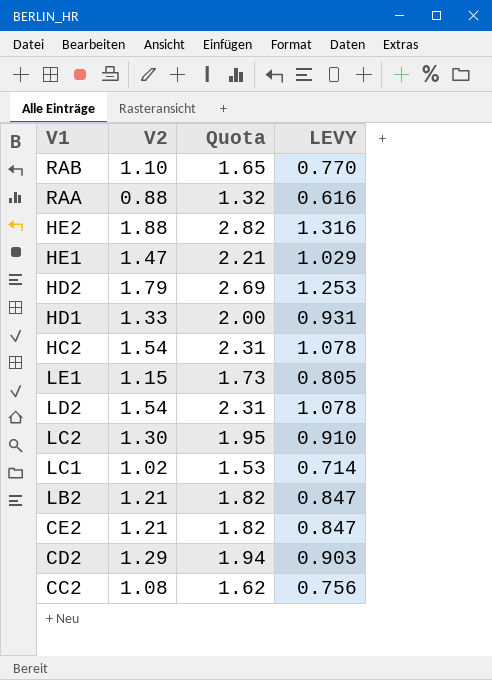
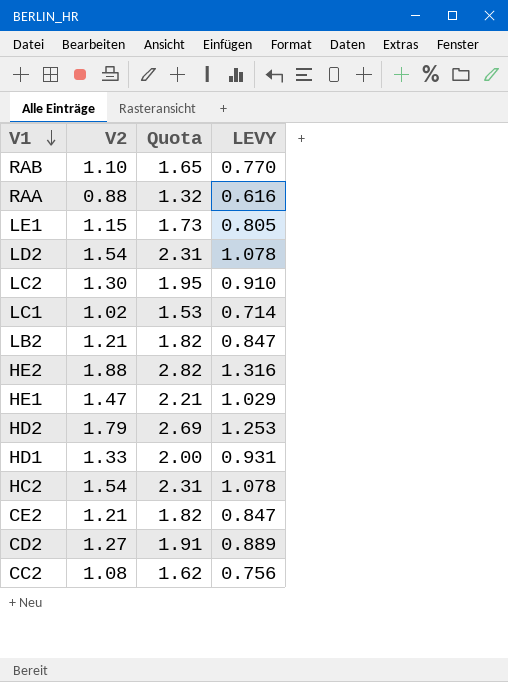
row order: none -> V1 descending
CD2 | V2: 1.29 -> 1.27
CD2 | Quota: 1.94 -> 1.91
CD2 | LEVY: 0.903 -> 0.889

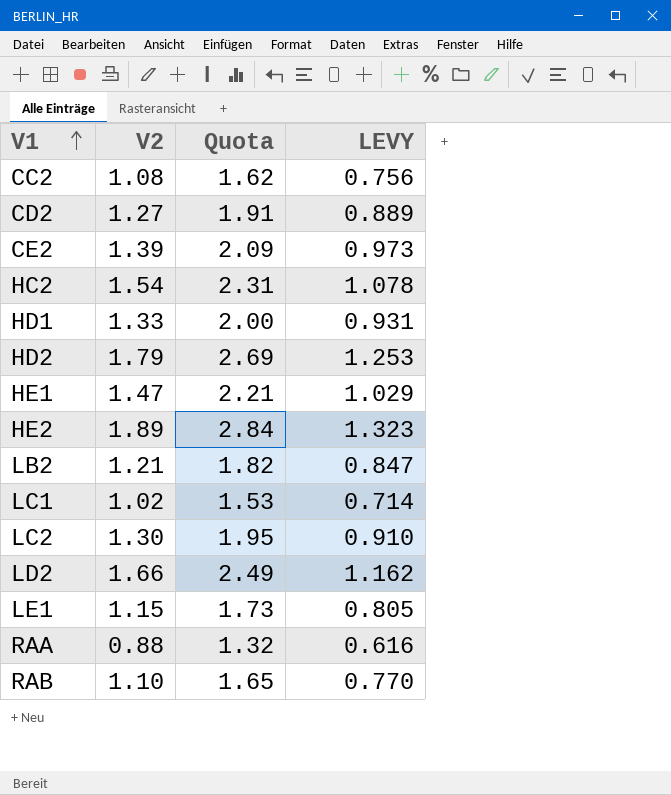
row order: V1 descending -> V1 ascending
CE2 | V2: 1.21 -> 1.39
CE2 | Quota: 1.82 -> 2.09
CE2 | LEVY: 0.847 -> 0.973
HE2 | V2: 1.88 -> 1.89
HE2 | Quota: 2.82 -> 2.84
HE2 | LEVY: 1.316 -> 1.323
LD2 | V2: 1.54 -> 1.66
LD2 | Quota: 2.31 -> 2.49
LD2 | LEVY: 1.078 -> 1.162

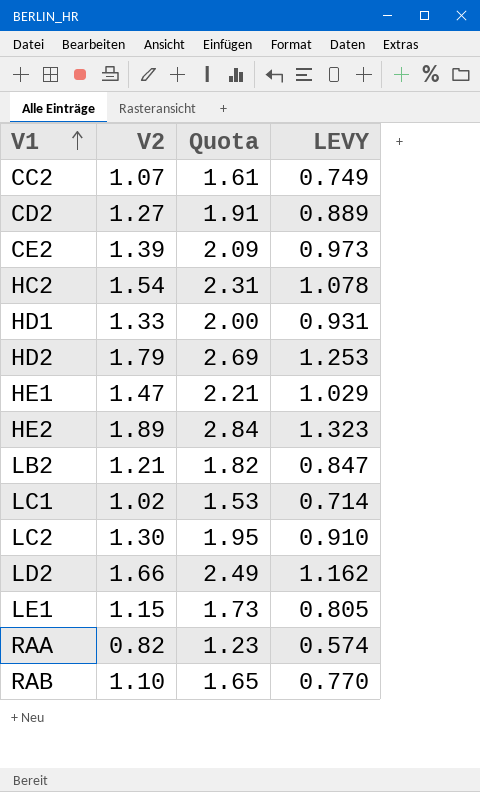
CC2 | V2: 1.08 -> 1.07
CC2 | Quota: 1.62 -> 1.61
CC2 | LEVY: 0.756 -> 0.749
RAA | V2: 0.88 -> 0.82
RAA | Quota: 1.32 -> 1.23
RAA | LEVY: 0.616 -> 0.574

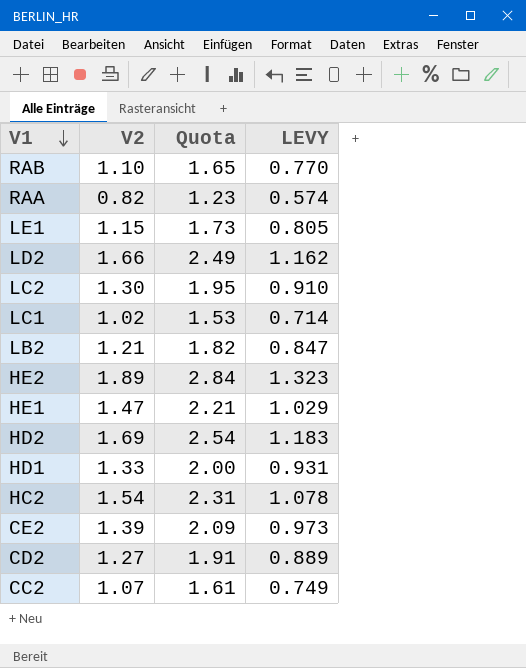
row order: V1 ascending -> V1 descending
HD2 | V2: 1.79 -> 1.69
HD2 | Quota: 2.69 -> 2.54
HD2 | LEVY: 1.253 -> 1.183

